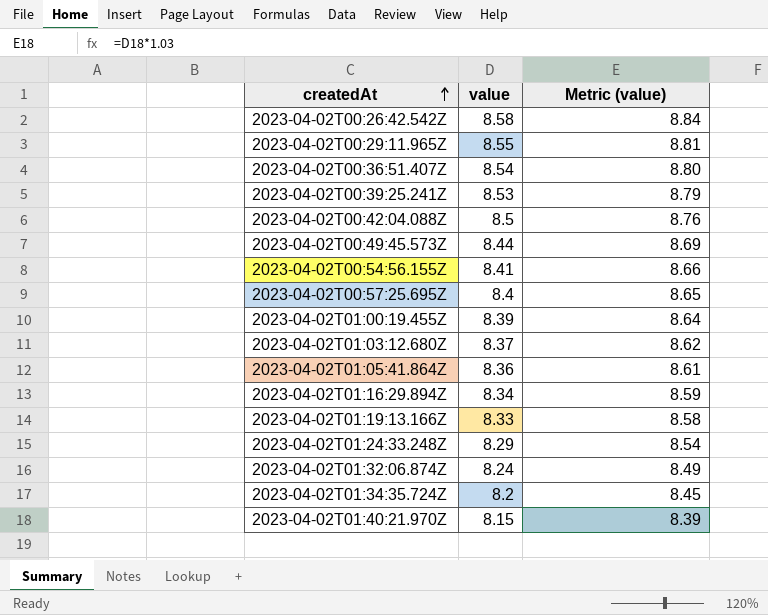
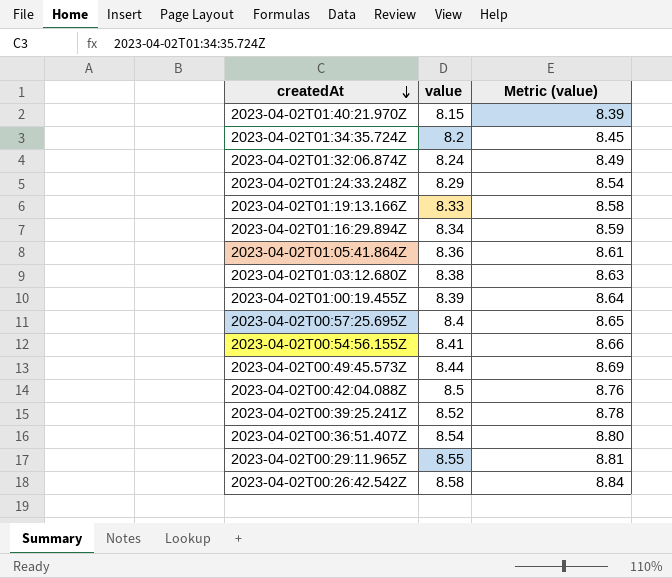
row order: createdAt ascending -> createdAt descending
2023-04-02T01:03:12.680Z | value: 8.37 -> 8.38
2023-04-02T01:03:12.680Z | Metric (value): 8.62 -> 8.63
2023-04-02T00:39:25.241Z | value: 8.53 -> 8.52
2023-04-02T00:39:25.241Z | Metric (value): 8.79 -> 8.78

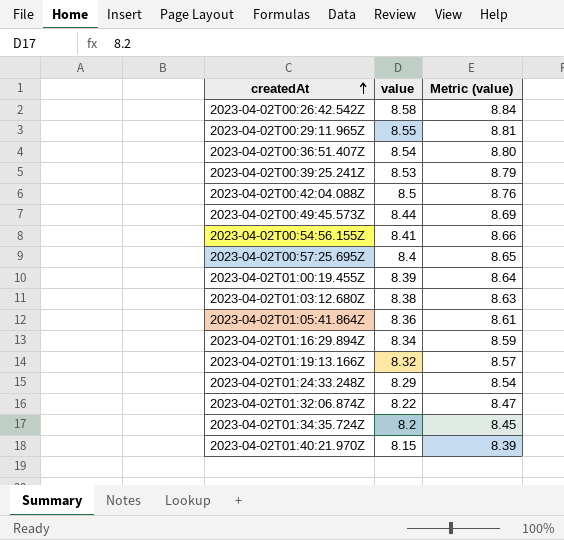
row order: createdAt descending -> createdAt ascending
2023-04-02T00:39:25.241Z | value: 8.52 -> 8.53
2023-04-02T00:39:25.241Z | Metric (value): 8.78 -> 8.79
2023-04-02T01:19:13.166Z | value: 8.33 -> 8.32
2023-04-02T01:19:13.166Z | Metric (value): 8.58 -> 8.57
2023-04-02T01:32:06.874Z | value: 8.24 -> 8.22
2023-04-02T01:32:06.874Z | Metric (value): 8.49 -> 8.47

